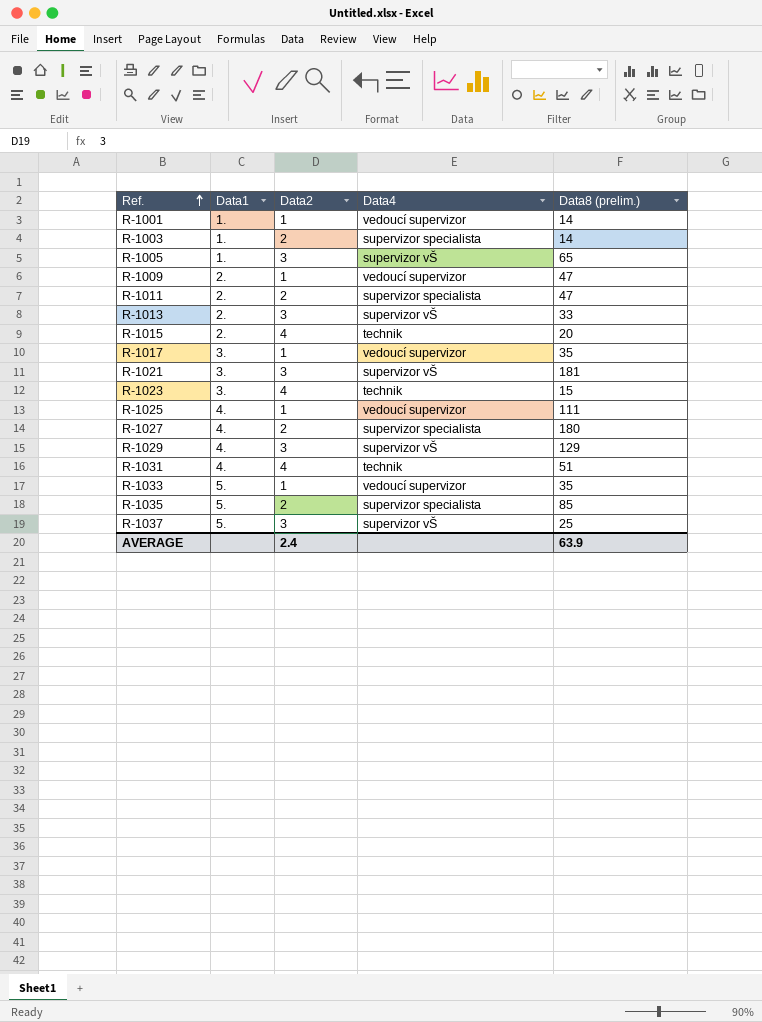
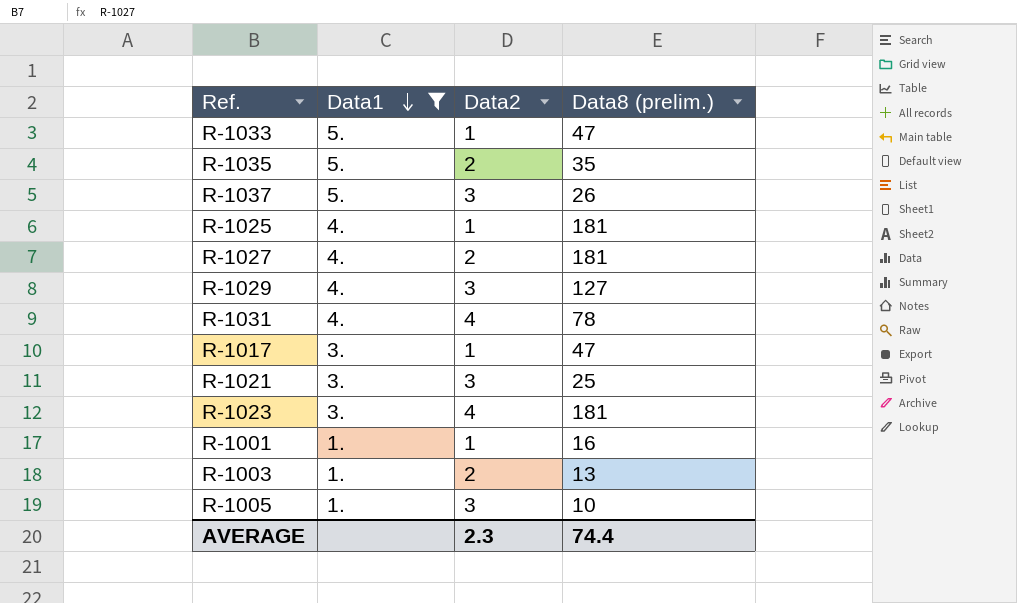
filter: none -> Data1 != 2.
row order: Ref. ascending -> Data1 descending
column Data4 | position: 4 -> none
R-1033 | Data8 (prelim.): 35 -> 47
R-1035 | Data8 (prelim.): 85 -> 35
R-1037 | Data8 (prelim.): 25 -> 26
R-1025 | Data8 (prelim.): 111 -> 181
R-1027 | Data8 (prelim.): 180 -> 181
R-1029 | Data8 (prelim.): 129 -> 127
R-1031 | Data8 (prelim.): 51 -> 78
R-1017 | Data8 (prelim.): 35 -> 47
R-1021 | Data8 (prelim.): 181 -> 25
R-1023 | Data8 (prelim.): 15 -> 181
R-1001 | Data8 (prelim.): 14 -> 16
R-1003 | Data8 (prelim.): 14 -> 13
R-1005 | Data8 (prelim.): 65 -> 10
AVERAGE | Data2: 2.4 -> 2.3
AVERAGE | Data8 (prelim.): 63.9 -> 74.4

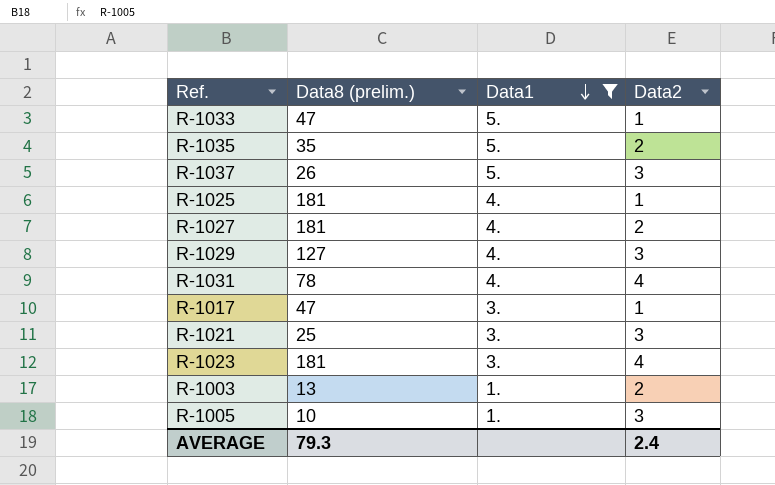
column Data8 (prelim.) | position: 4 -> 2
row R-1001: 1. | 1 | 16 -> none
AVERAGE | Data8 (prelim.): 74.4 -> 79.3
AVERAGE | Data2: 2.3 -> 2.4

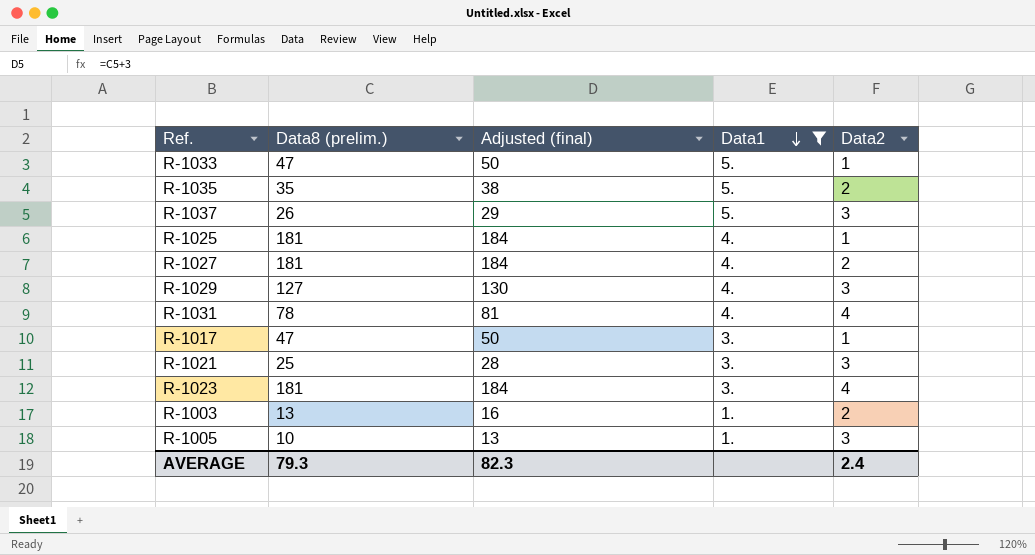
column Adjusted (final) | formula: none -> [Data8 (prelim.)] + 3

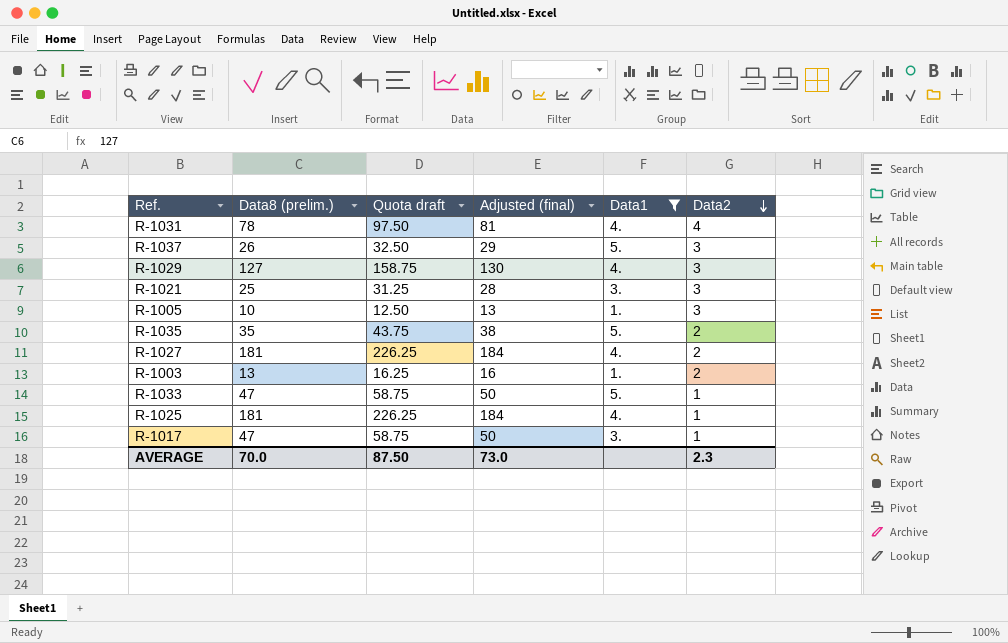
row order: Data1 descending -> Data2 descending
column Quota draft | formula: none -> [Data8 (prelim.)] * 1.25
row R-1023: 181 | 184 | 3. | 4 -> none
AVERAGE | Data8 (prelim.): 79.3 -> 70.0
AVERAGE | Adjusted (final): 82.3 -> 73.0
AVERAGE | Data2: 2.4 -> 2.3

